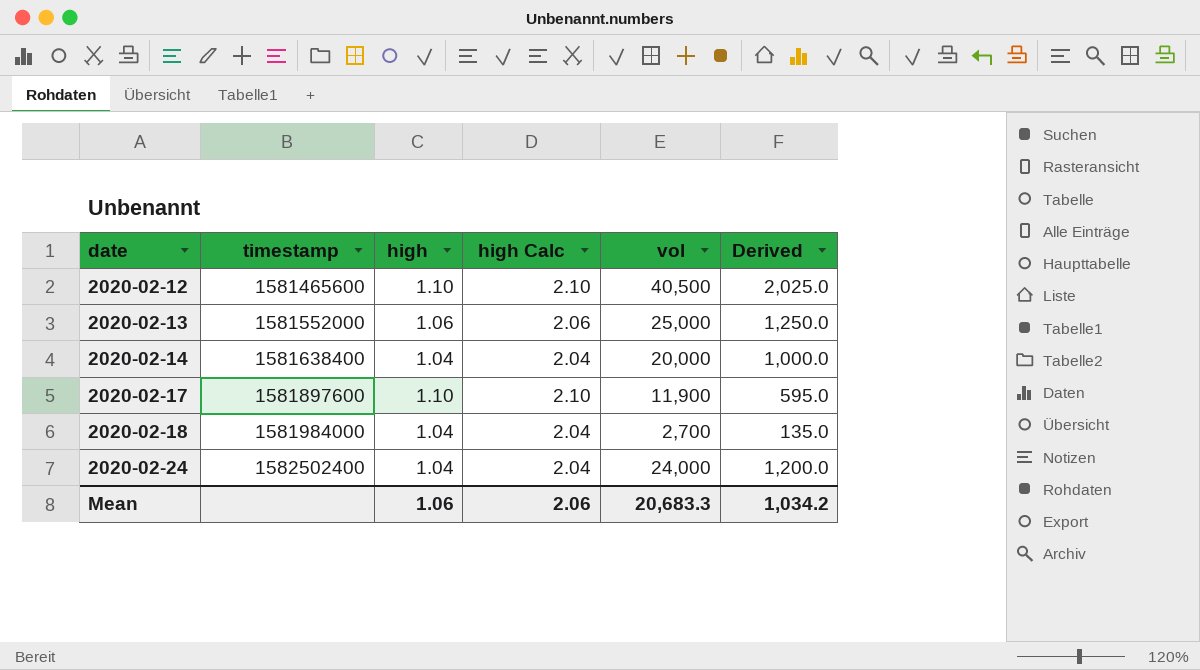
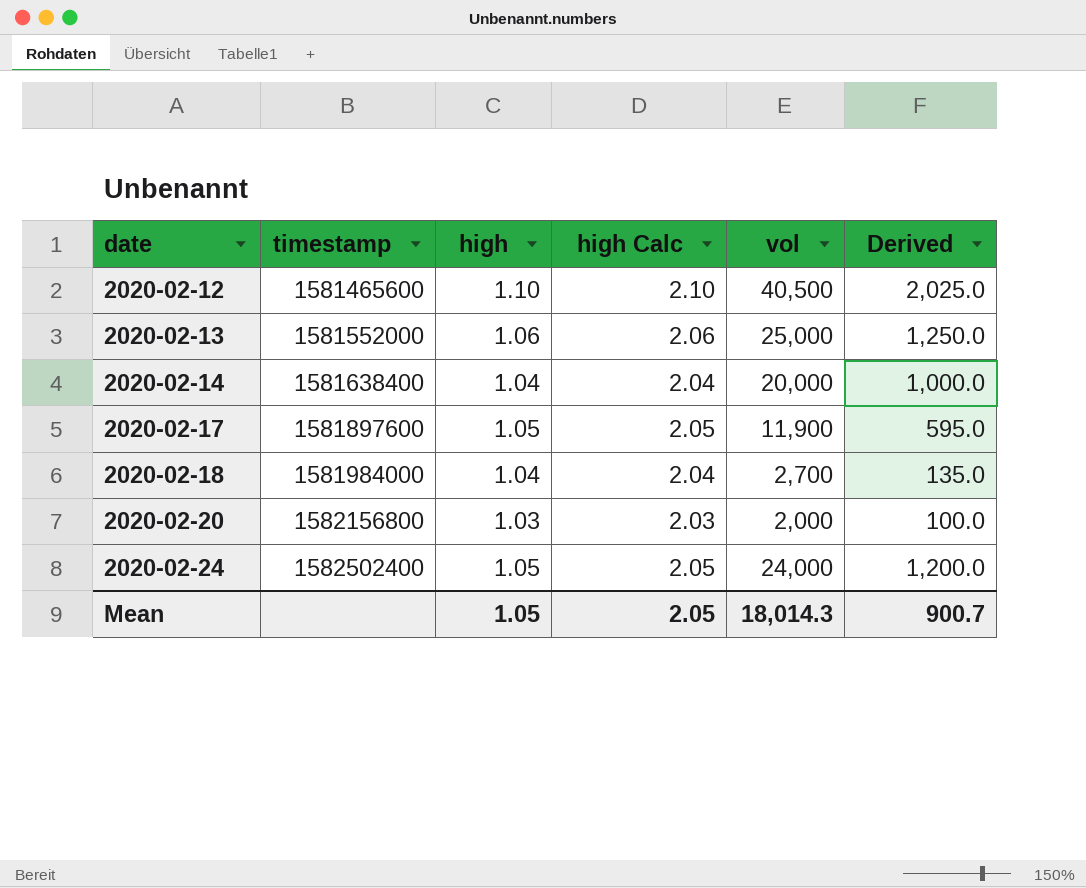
2020-02-17 | high: 1.10 -> 1.05
2020-02-17 | high Calc: 2.10 -> 2.05
row 2020-02-20: none -> 1582156800 | 1.03 | 2.03 | 2,000 | 100.0
2020-02-24 | high: 1.04 -> 1.05
2020-02-24 | high Calc: 2.04 -> 2.05
Mean | high: 1.06 -> 1.05
Mean | high Calc: 2.06 -> 2.05
Mean | vol: 20,683.3 -> 18,014.3
Mean | Derived: 1,034.2 -> 900.7

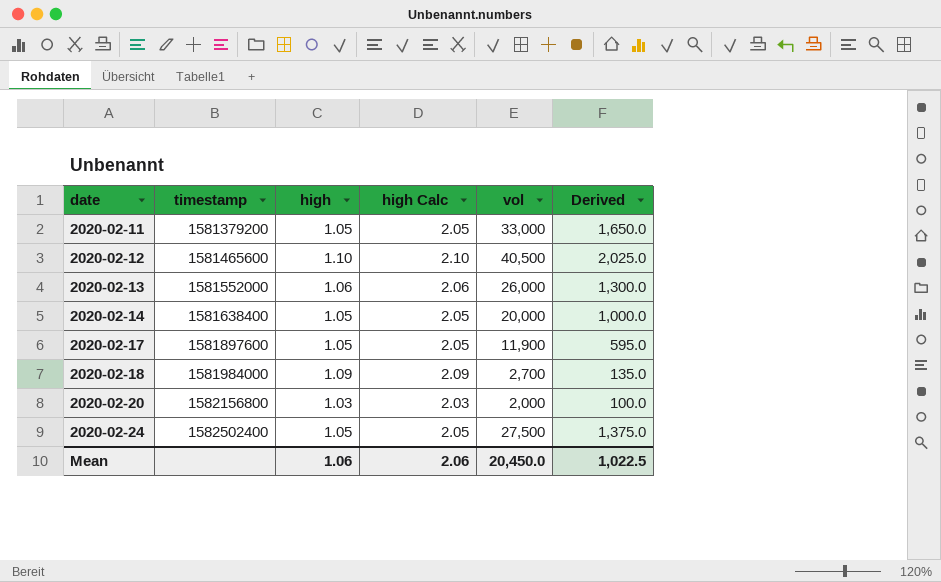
row 2020-02-11: none -> 1581379200 | 1.05 | 2.05 | 33,000 | 1,650.0
2020-02-13 | vol: 25,000 -> 26,000
2020-02-13 | Derived: 1,250.0 -> 1,300.0
2020-02-14 | high: 1.04 -> 1.05
2020-02-14 | high Calc: 2.04 -> 2.05
2020-02-18 | high: 1.04 -> 1.09
2020-02-18 | high Calc: 2.04 -> 2.09
2020-02-24 | vol: 24,000 -> 27,500
2020-02-24 | Derived: 1,200.0 -> 1,375.0
Mean | high: 1.05 -> 1.06
Mean | high Calc: 2.05 -> 2.06
Mean | vol: 18,014.3 -> 20,450.0
Mean | Derived: 900.7 -> 1,022.5

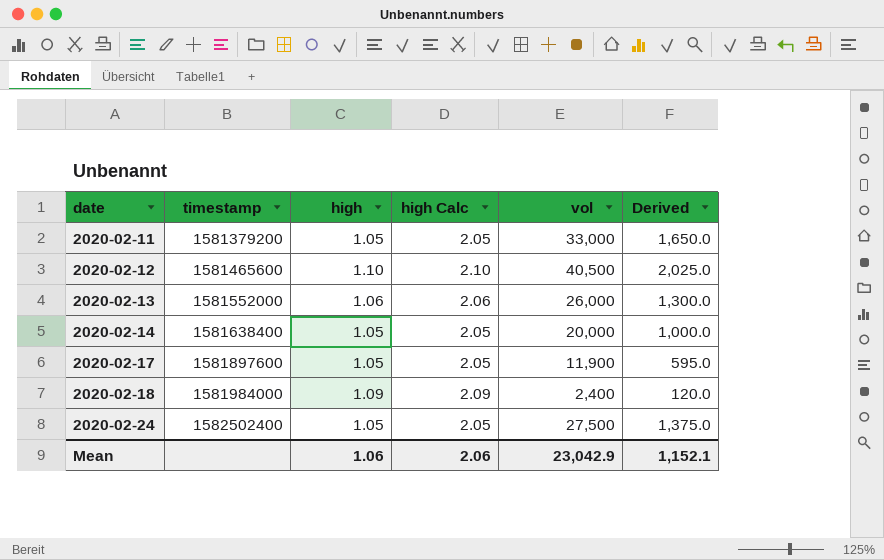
row 2020-02-20: 1582156800 | 1.03 | 2.03 | 2,000 | 100.0 -> none
2020-02-18 | vol: 2,700 -> 2,400
2020-02-18 | Derived: 135.0 -> 120.0
Mean | vol: 20,450.0 -> 23,042.9
Mean | Derived: 1,022.5 -> 1,152.1

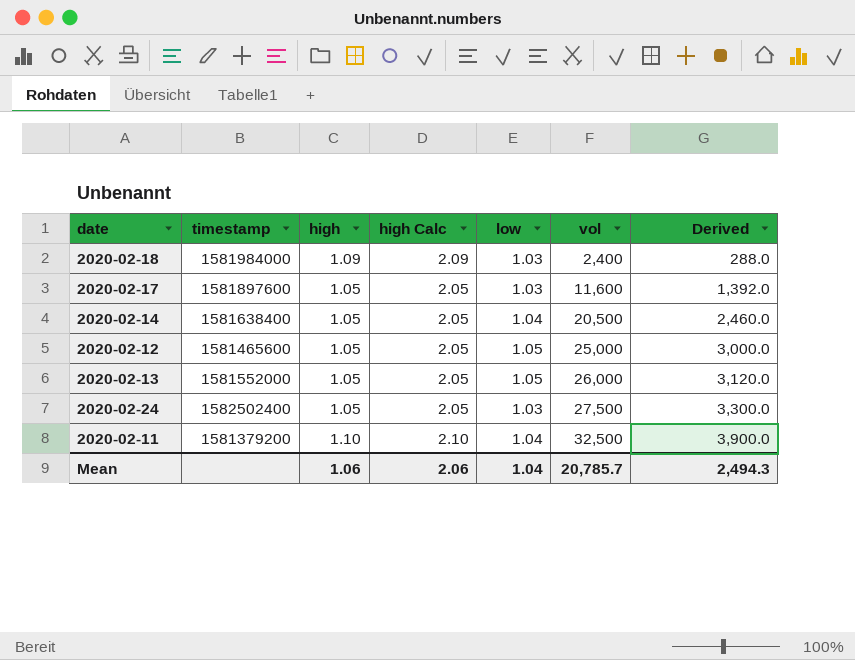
row order: date ascending -> vol ascending
column low | position: none -> 5
column Derived | formula: [vol] * 0.05 -> [vol] * 0.12
2020-02-17 | vol: 11,900 -> 11,600
2020-02-14 | vol: 20,000 -> 20,500
2020-02-12 | high: 1.10 -> 1.05
2020-02-12 | high Calc: 2.10 -> 2.05
2020-02-12 | vol: 40,500 -> 25,000
2020-02-13 | high: 1.06 -> 1.05
2020-02-13 | high Calc: 2.06 -> 2.05
2020-02-11 | high: 1.05 -> 1.10
2020-02-11 | high Calc: 2.05 -> 2.10
2020-02-11 | vol: 33,000 -> 32,500
Mean | vol: 23,042.9 -> 20,785.7
Mean | Derived: 1,152.1 -> 2,494.3

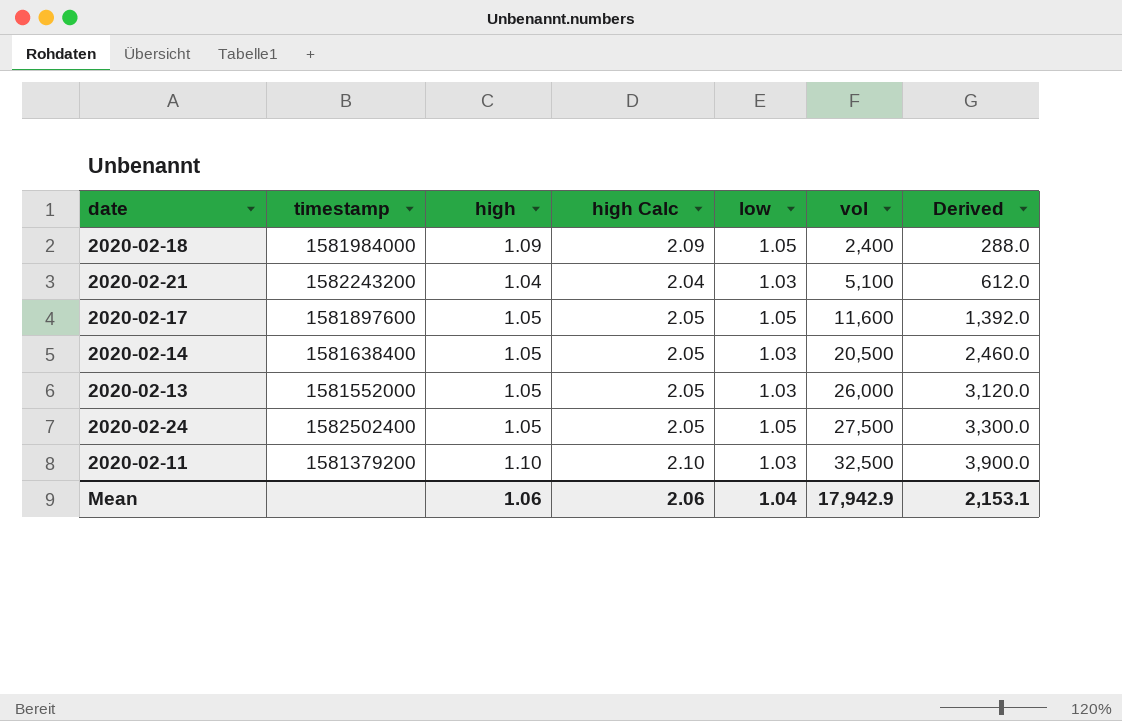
row 2020-02-12: 1581465600 | 1.05 | 2.05 | 1.05 | 25,000 | 3,000.0 -> none
2020-02-18 | low: 1.03 -> 1.05
row 2020-02-21: none -> 1582243200 | 1.04 | 2.04 | 1.03 | 5,100 | 612.0
2020-02-17 | low: 1.03 -> 1.05
2020-02-14 | low: 1.04 -> 1.03
2020-02-13 | low: 1.05 -> 1.03
2020-02-24 | low: 1.03 -> 1.05
2020-02-11 | low: 1.04 -> 1.03
Mean | vol: 20,785.7 -> 17,942.9
Mean | Derived: 2,494.3 -> 2,153.1

